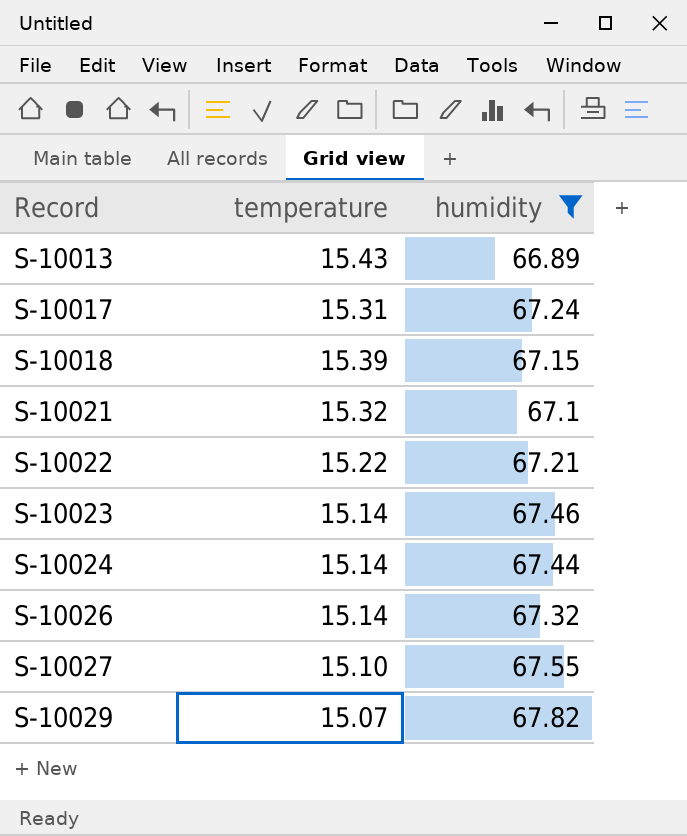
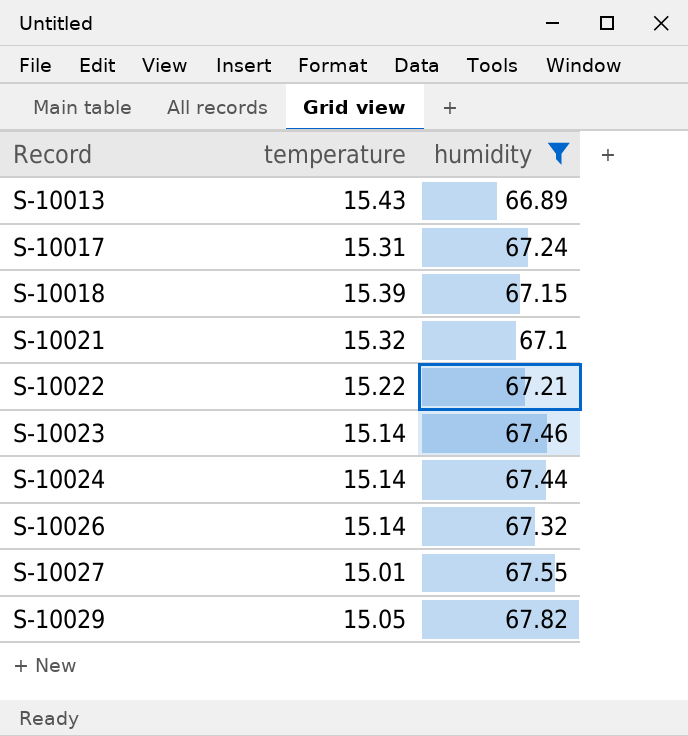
S-10027 | temperature: 15.10 -> 15.01
S-10029 | temperature: 15.07 -> 15.05

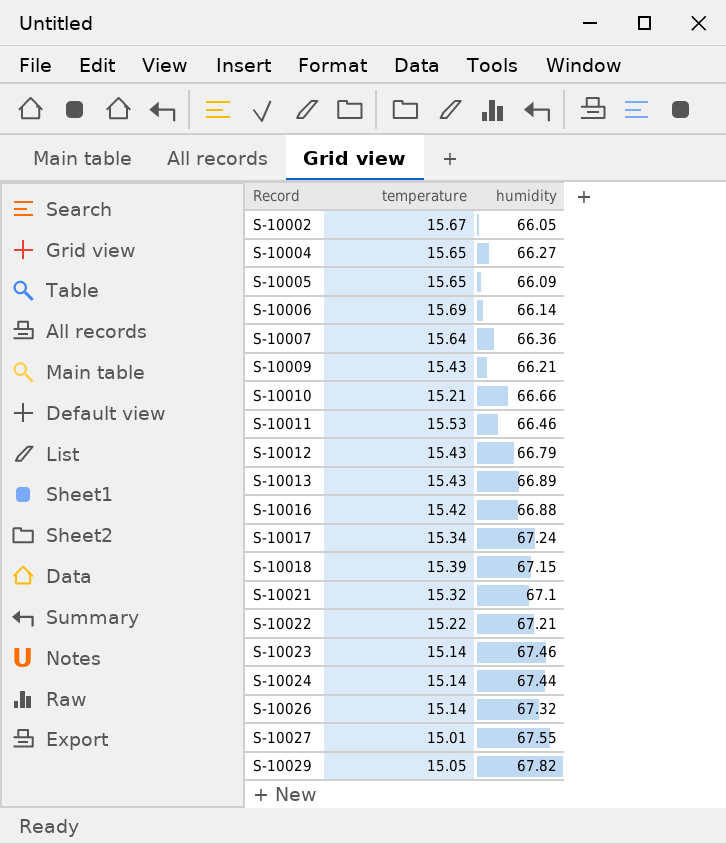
filter: humidity >= 66.89 -> none
S-10017 | temperature: 15.31 -> 15.34

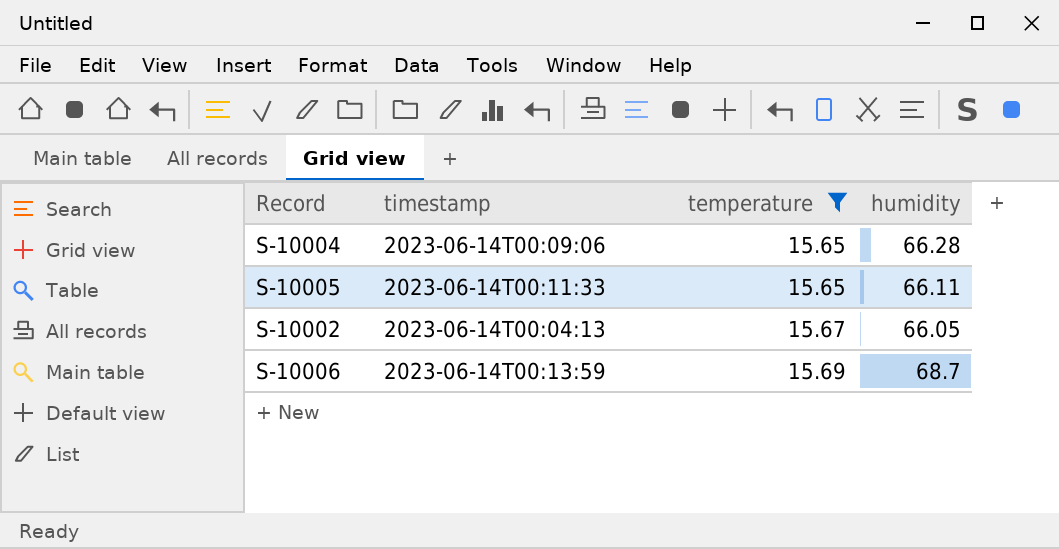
filter: none -> temperature >= 15.65
row order: Record ascending -> temperature ascending
column timestamp | position: none -> 2
S-10004 | humidity: 66.27 -> 66.28
S-10005 | humidity: 66.09 -> 66.11
S-10006 | humidity: 66.14 -> 68.7

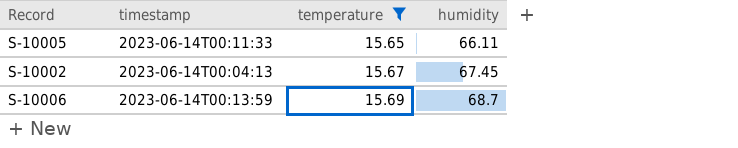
row S-10004: 2023-06-14T00:09:06 | 15.65 | 66.28 -> none
S-10002 | humidity: 66.05 -> 67.45

